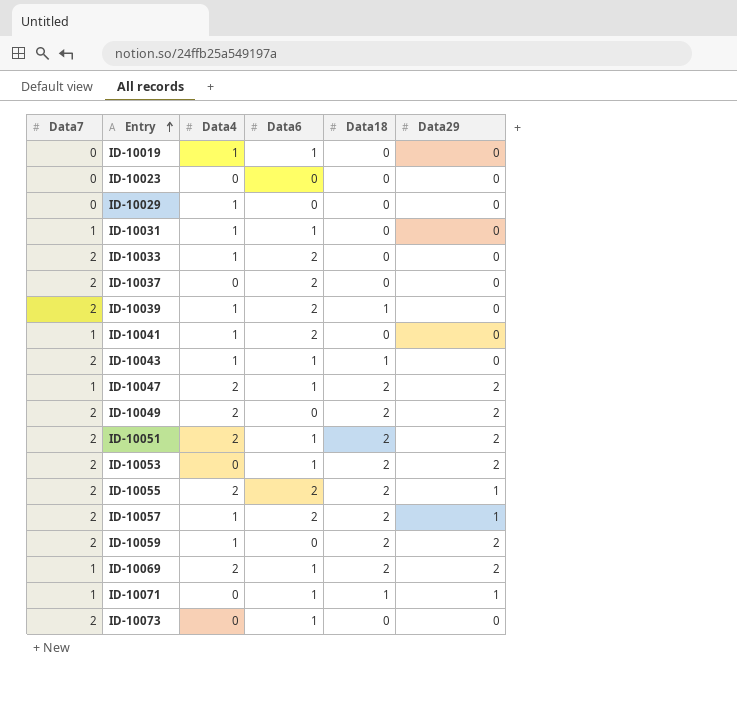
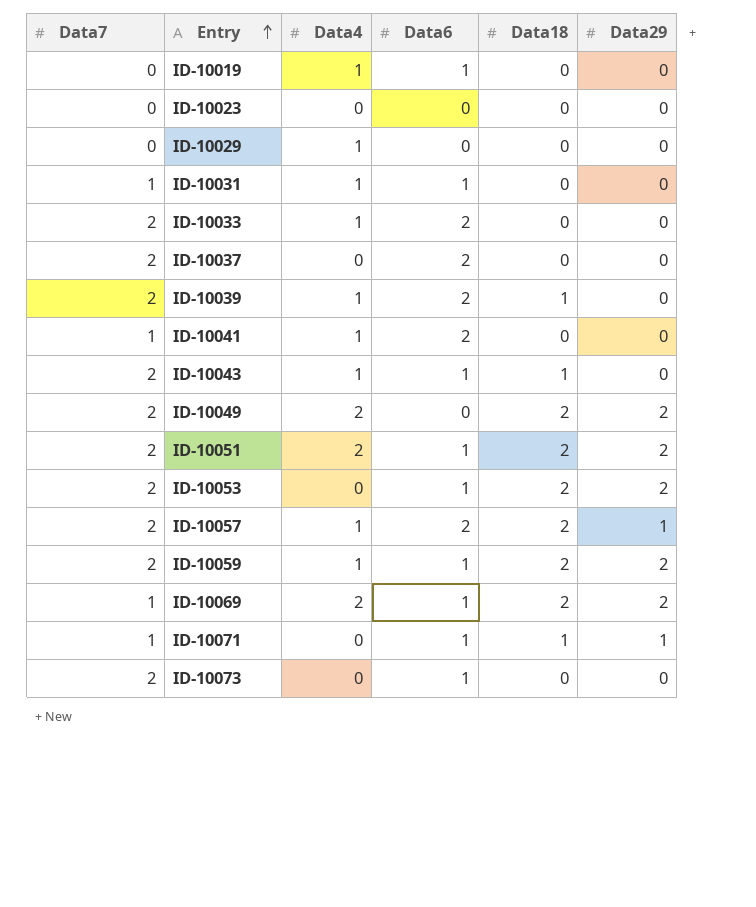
row ID-10047: 1 | 2 | 1 | 2 | 2 -> none
row ID-10055: 2 | 2 | 2 | 2 | 1 -> none
ID-10059 | Data6: 0 -> 1

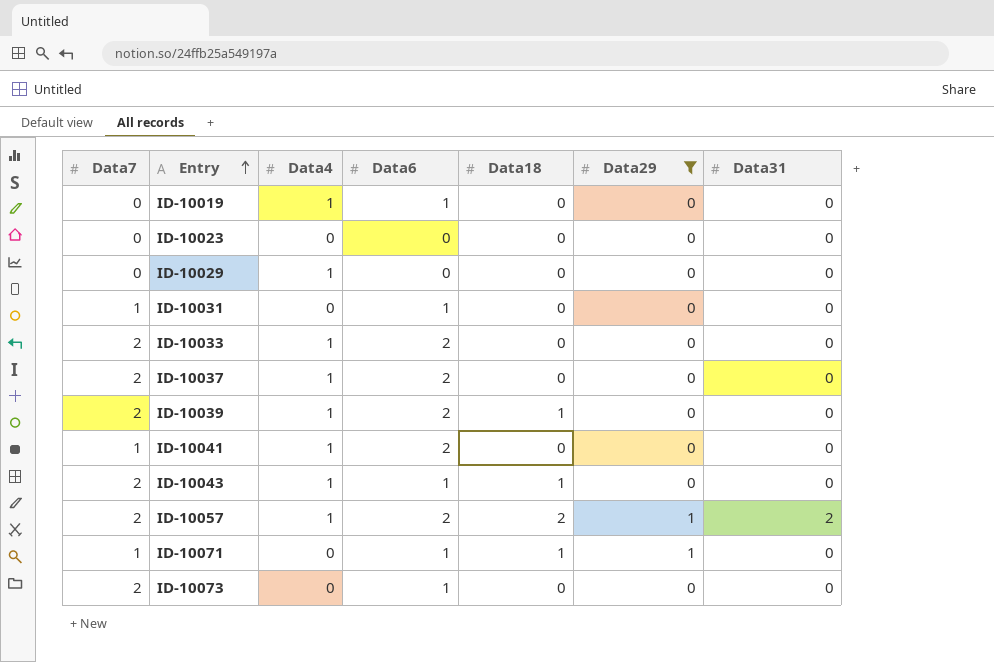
filter: none -> Data29 != 2
column Data31 | position: none -> 7
ID-10031 | Data4: 1 -> 0
ID-10037 | Data4: 0 -> 1

